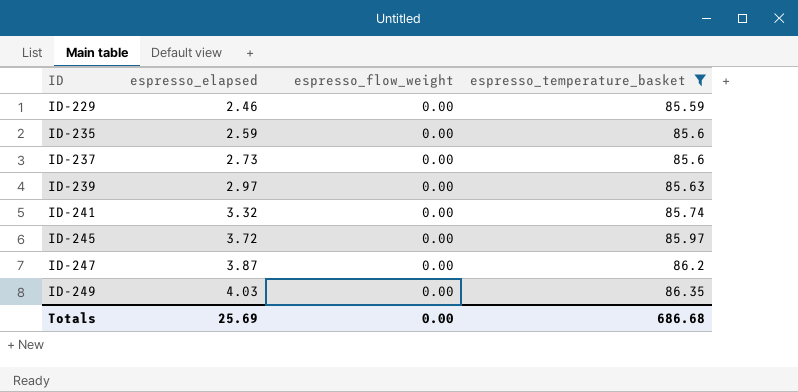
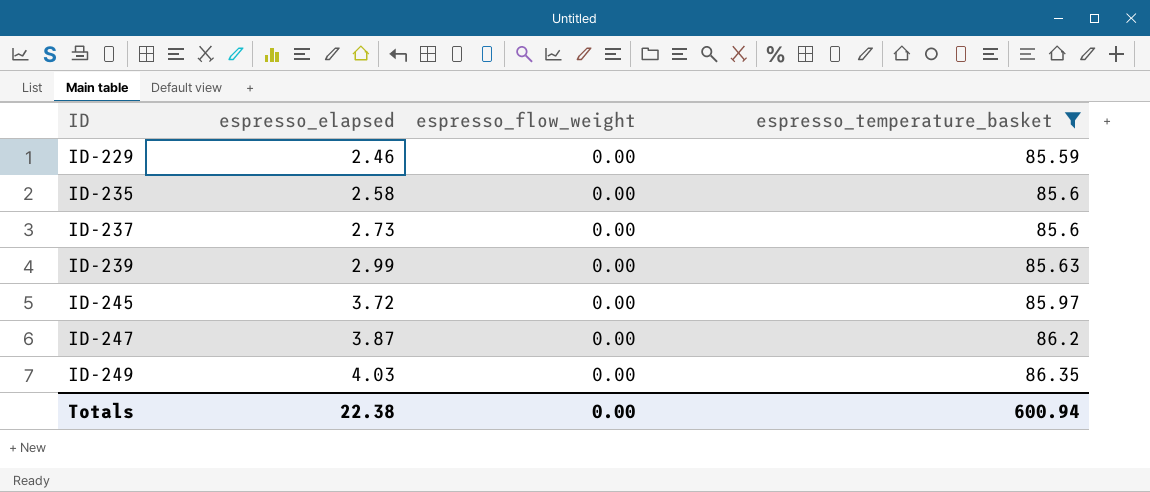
row ID-241: 3.32 | 0.00 | 85.74 -> none
ID-235 | espresso_elapsed: 2.59 -> 2.58
ID-239 | espresso_elapsed: 2.97 -> 2.99
Totals | espresso_elapsed: 25.69 -> 22.38
Totals | espresso_temperature_basket: 686.68 -> 600.94

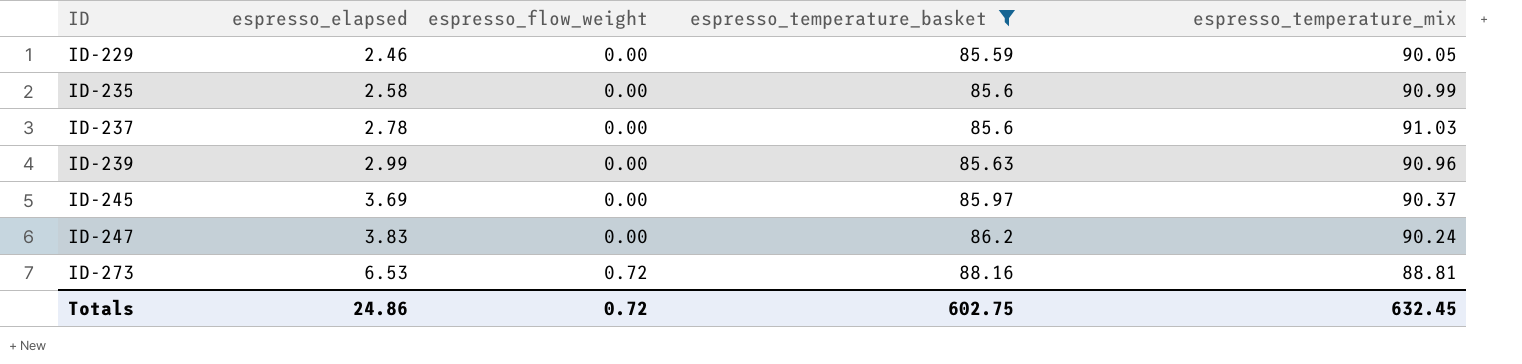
column espresso_temperature_mix | position: none -> 5
row ID-249: 4.03 | 0.00 | 86.35 -> none
ID-237 | espresso_elapsed: 2.73 -> 2.78
ID-245 | espresso_elapsed: 3.72 -> 3.69
ID-247 | espresso_elapsed: 3.87 -> 3.83
row ID-273: none -> 6.53 | 0.72 | 88.16 | 88.81
Totals | espresso_elapsed: 22.38 -> 24.86
Totals | espresso_flow_weight: 0.00 -> 0.72
Totals | espresso_temperature_basket: 600.94 -> 602.75

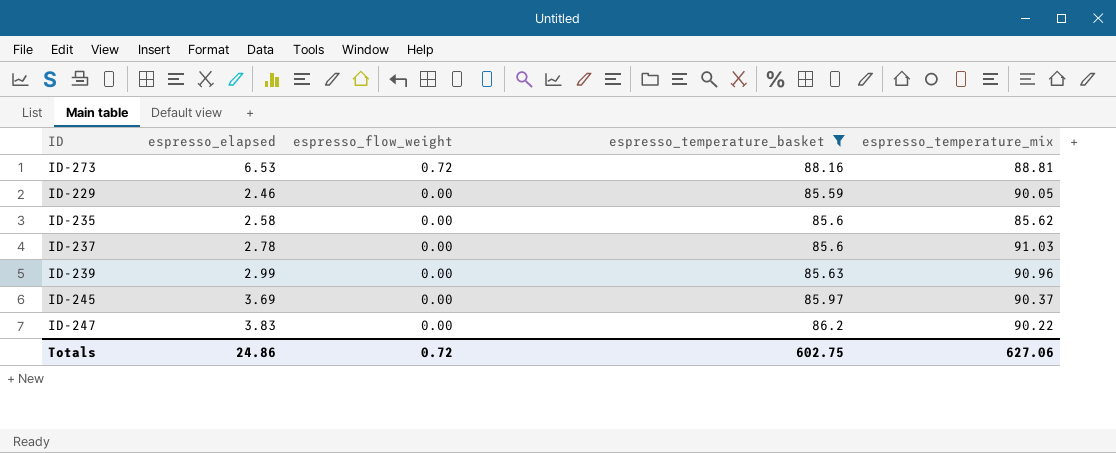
row order: ID ascending -> espresso_flow_weight descending
ID-235 | espresso_temperature_mix: 90.99 -> 85.62
ID-247 | espresso_temperature_mix: 90.24 -> 90.22
Totals | espresso_temperature_mix: 632.45 -> 627.06

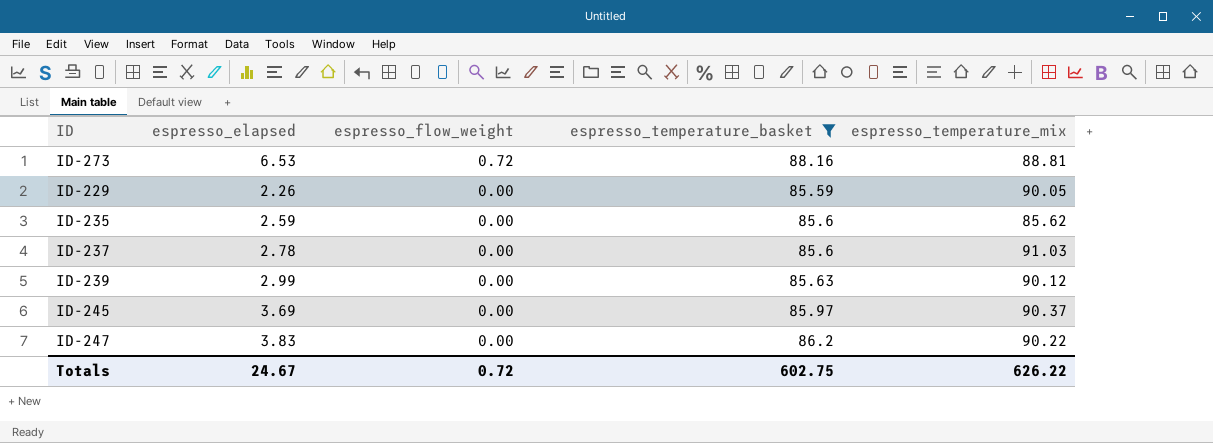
ID-229 | espresso_elapsed: 2.46 -> 2.26
ID-235 | espresso_elapsed: 2.58 -> 2.59
ID-239 | espresso_temperature_mix: 90.96 -> 90.12
Totals | espresso_elapsed: 24.86 -> 24.67
Totals | espresso_temperature_mix: 627.06 -> 626.22

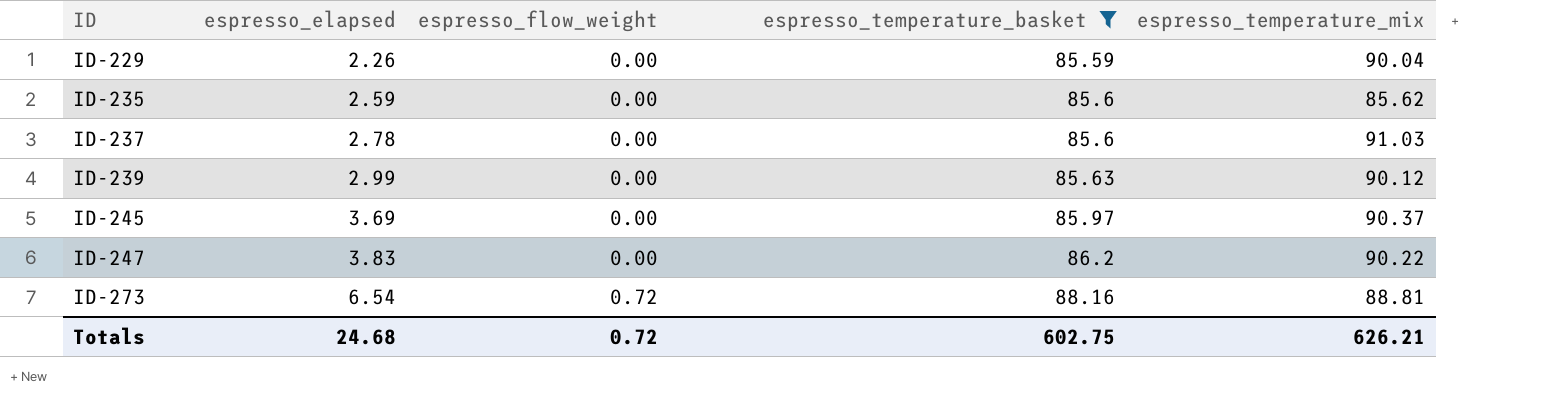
row order: espresso_flow_weight descending -> ID ascending
ID-229 | espresso_temperature_mix: 90.05 -> 90.04
ID-273 | espresso_elapsed: 6.53 -> 6.54
Totals | espresso_elapsed: 24.67 -> 24.68
Totals | espresso_temperature_mix: 626.22 -> 626.21

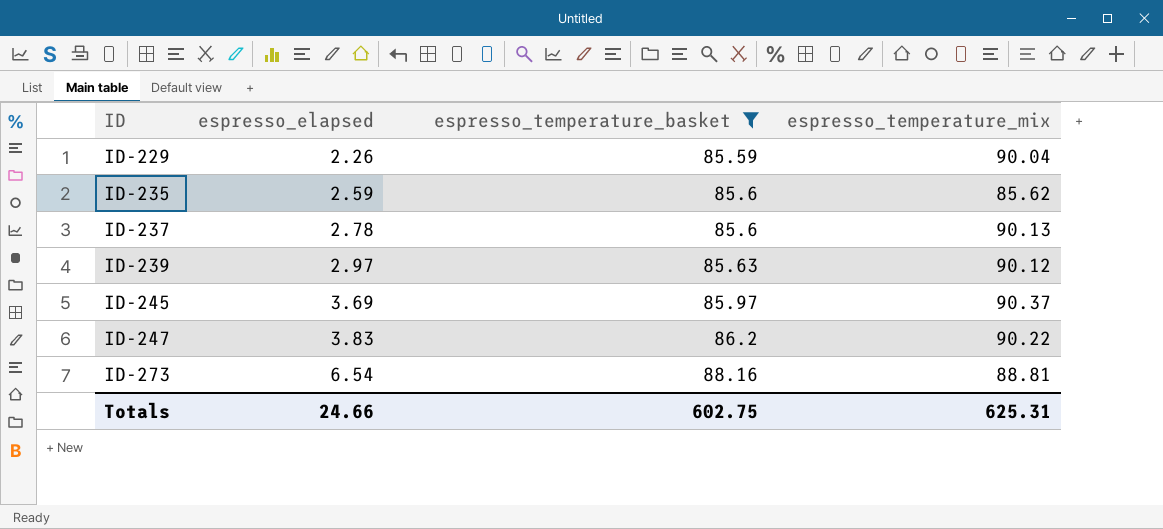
column espresso_flow_weight | position: 3 -> none
ID-237 | espresso_temperature_mix: 91.03 -> 90.13
ID-239 | espresso_elapsed: 2.99 -> 2.97
Totals | espresso_elapsed: 24.68 -> 24.66
Totals | espresso_temperature_mix: 626.21 -> 625.31

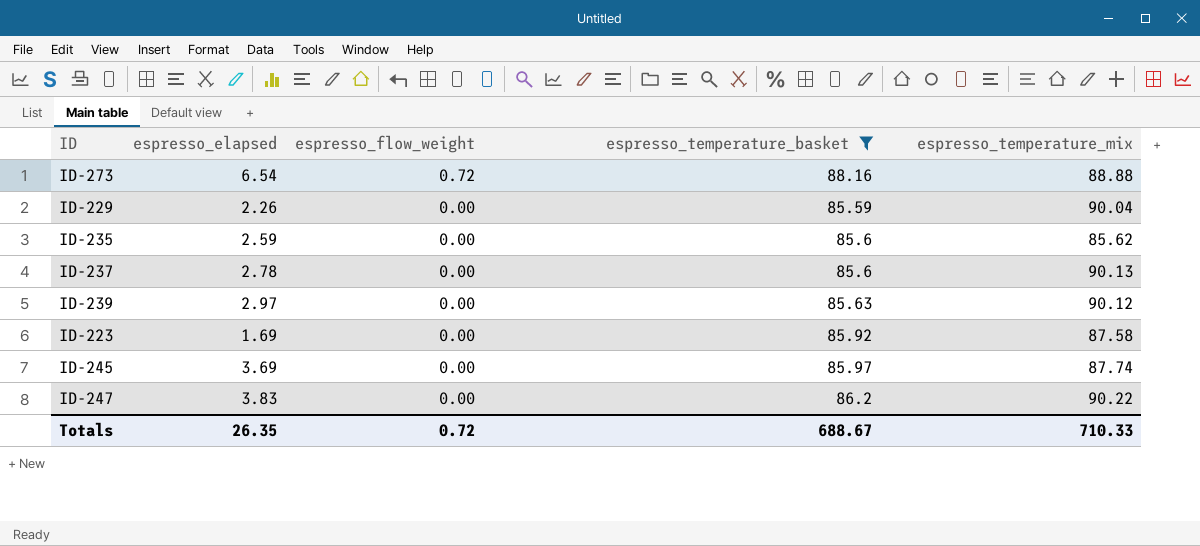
row order: ID ascending -> espresso_flow_weight descending
column espresso_flow_weight | position: none -> 3
ID-273 | espresso_temperature_mix: 88.81 -> 88.88
row ID-223: none -> 1.69 | 0.00 | 85.92 | 87.58
ID-245 | espresso_temperature_mix: 90.37 -> 87.74
Totals | espresso_elapsed: 24.66 -> 26.35
Totals | espresso_temperature_basket: 602.75 -> 688.67
Totals | espresso_temperature_mix: 625.31 -> 710.33

